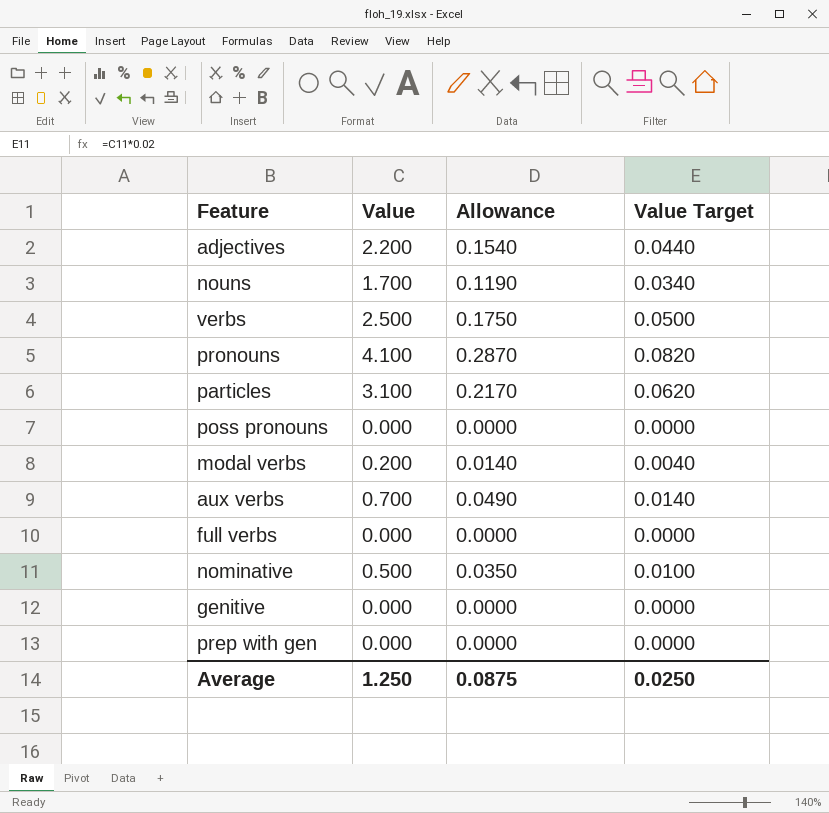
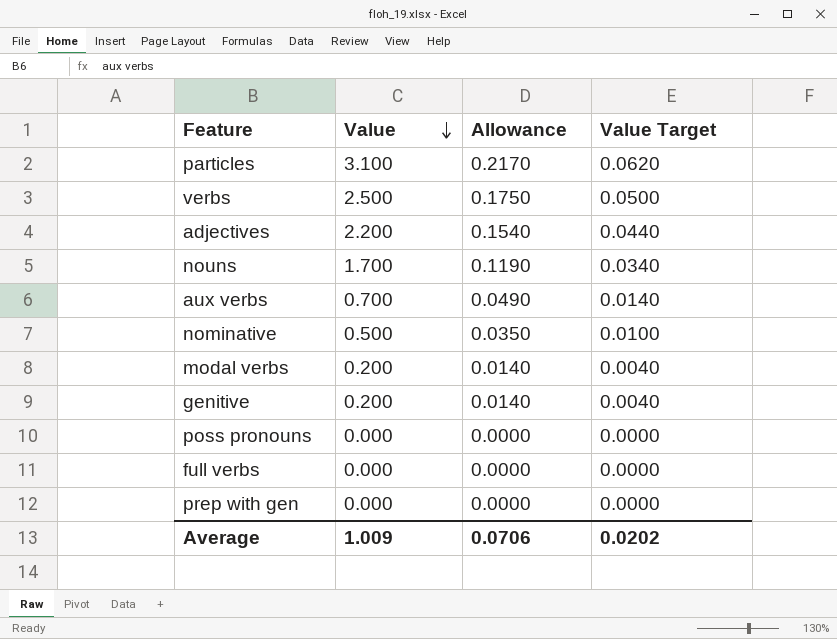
row order: none -> Value descending
row pronouns: 4.100 | 0.2870 | 0.0820 -> none
genitive | Value: 0.000 -> 0.200
genitive | Allowance: 0.0000 -> 0.0140
genitive | Value Target: 0.0000 -> 0.0040
Average | Value: 1.250 -> 1.009
Average | Allowance: 0.0875 -> 0.0706
Average | Value Target: 0.0250 -> 0.0202

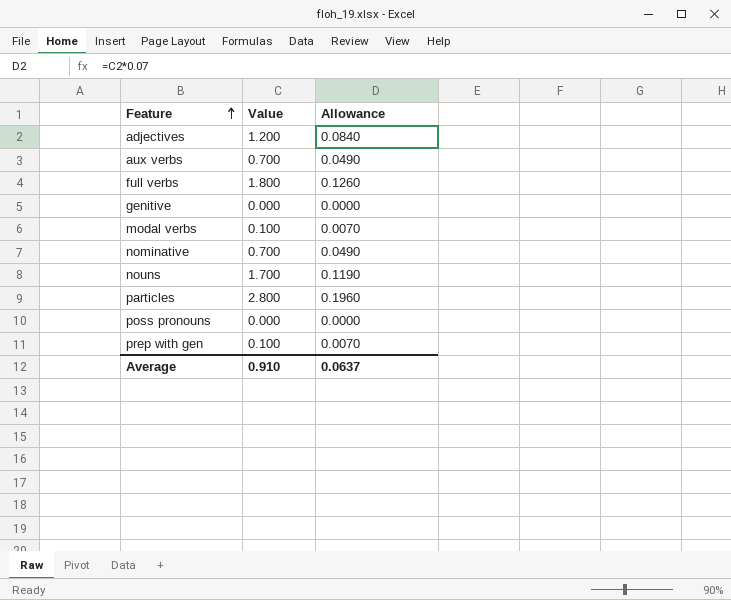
row order: Value descending -> Feature ascending
column Value Target | formula: [Value] * 0.02 -> none
row verbs: 2.500 | 0.1750 | 0.0500 -> none
adjectives | Value: 2.200 -> 1.200
adjectives | Allowance: 0.1540 -> 0.0840
full verbs | Value: 0.000 -> 1.800
full verbs | Allowance: 0.0000 -> 0.1260
genitive | Value: 0.200 -> 0.000
genitive | Allowance: 0.0140 -> 0.0000
modal verbs | Value: 0.200 -> 0.100
modal verbs | Allowance: 0.0140 -> 0.0070
nominative | Value: 0.500 -> 0.700
nominative | Allowance: 0.0350 -> 0.0490
particles | Value: 3.100 -> 2.800
particles | Allowance: 0.2170 -> 0.1960
prep with gen | Value: 0.000 -> 0.100
prep with gen | Allowance: 0.0000 -> 0.0070
Average | Value: 1.009 -> 0.910
Average | Allowance: 0.0706 -> 0.0637

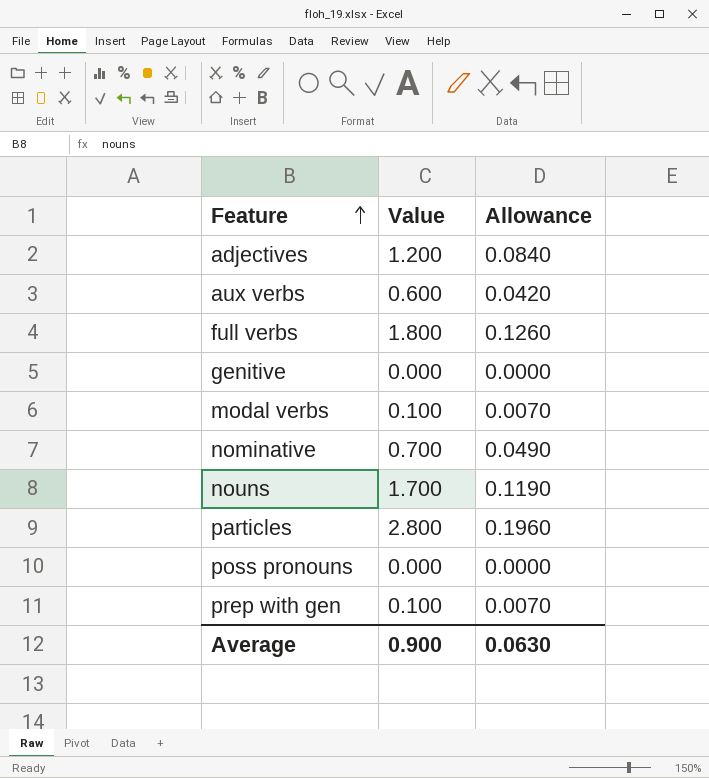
aux verbs | Value: 0.700 -> 0.600
aux verbs | Allowance: 0.0490 -> 0.0420
Average | Value: 0.910 -> 0.900
Average | Allowance: 0.0637 -> 0.0630

